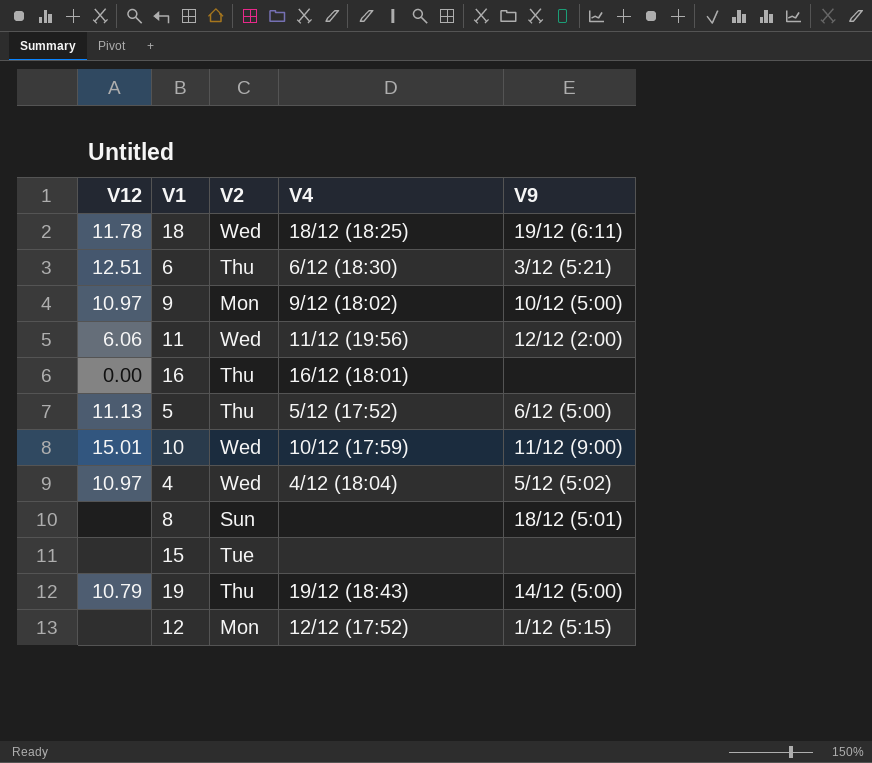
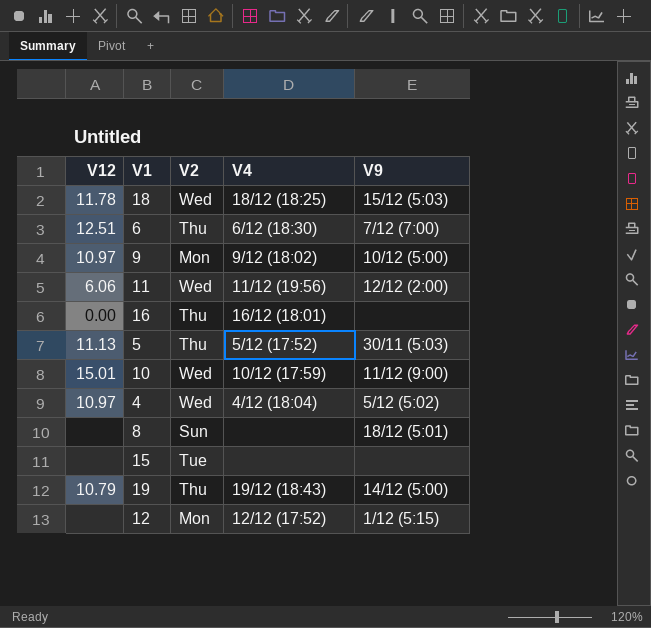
18 | V9: 19/12 (6:11) -> 15/12 (5:03)
6 | V9: 3/12 (5:21) -> 7/12 (7:00)
5 | V9: 6/12 (5:00) -> 30/11 (5:03)

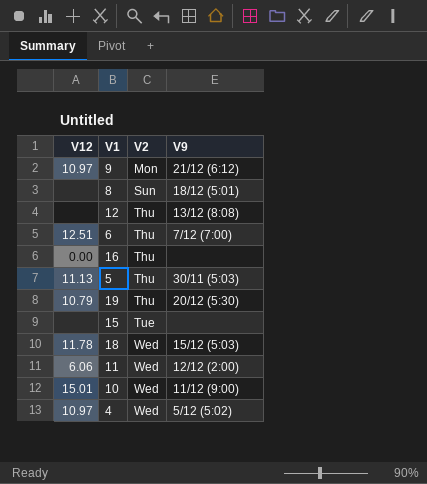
row order: none -> V2 ascending
column V4 | position: 4 -> none
9 | V9: 10/12 (5:00) -> 21/12 (6:12)
12 | V2: Mon -> Thu
12 | V9: 1/12 (5:15) -> 13/12 (8:08)
19 | V9: 14/12 (5:00) -> 20/12 (5:30)

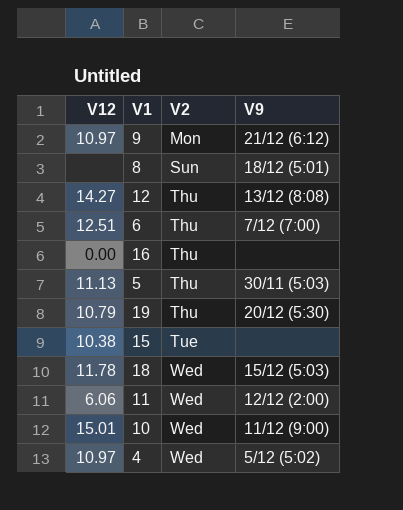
12 | V12: none -> 14.27
15 | V12: none -> 10.38

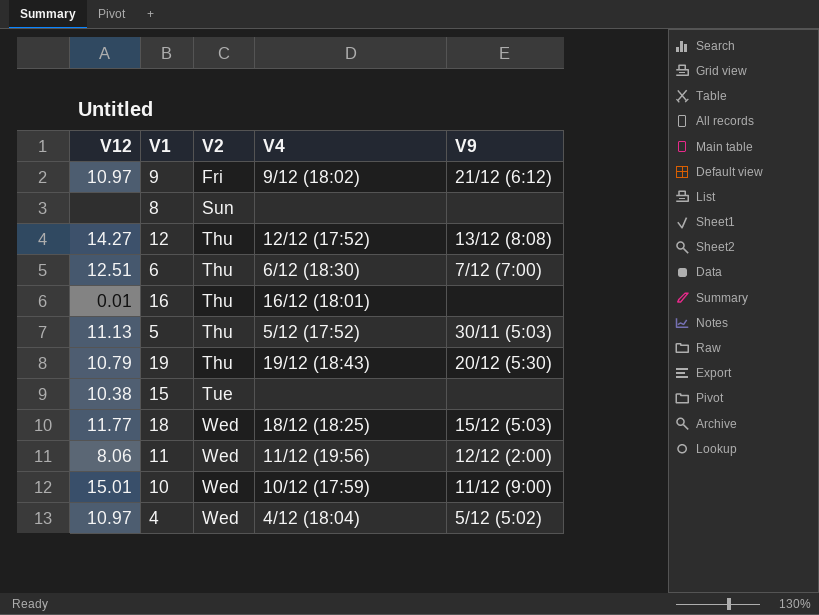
column V4 | position: none -> 4
9 | V2: Mon -> Fri
8 | V9: 18/12 (5:01) -> none
16 | V12: 0.00 -> 0.01
18 | V12: 11.78 -> 11.77
11 | V12: 6.06 -> 8.06

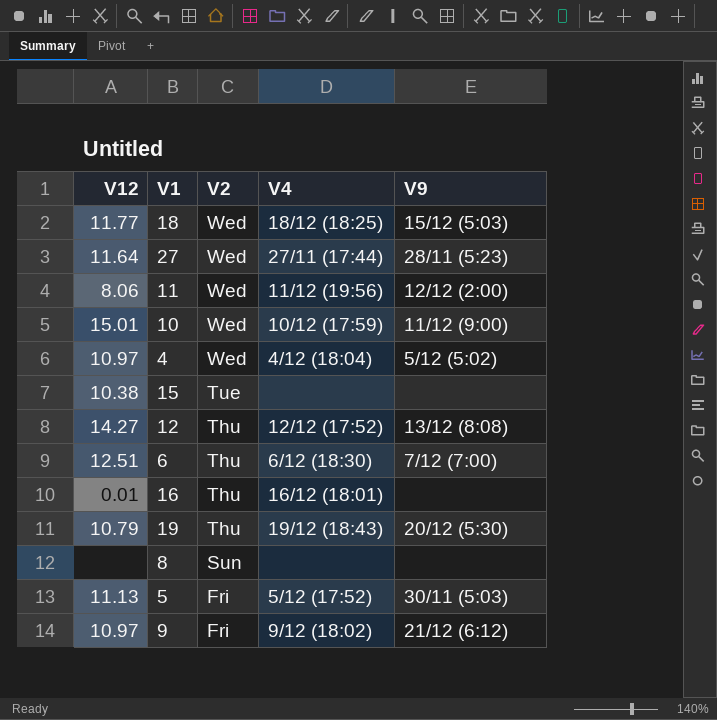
row order: V2 ascending -> V2 descending
row 27: none -> 11.64 | Wed | 27/11 (17:44) | 28/11 (5:23)
5 | V2: Thu -> Fri

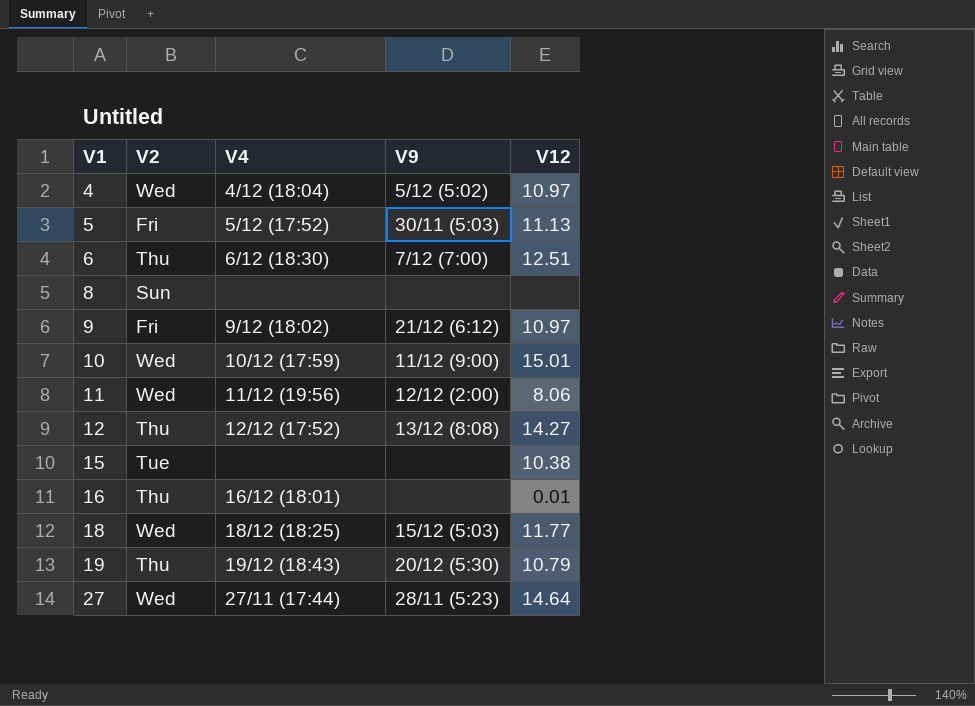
row order: V2 descending -> V1 ascending
column V12 | position: 1 -> 5
27 | V12: 11.64 -> 14.64

